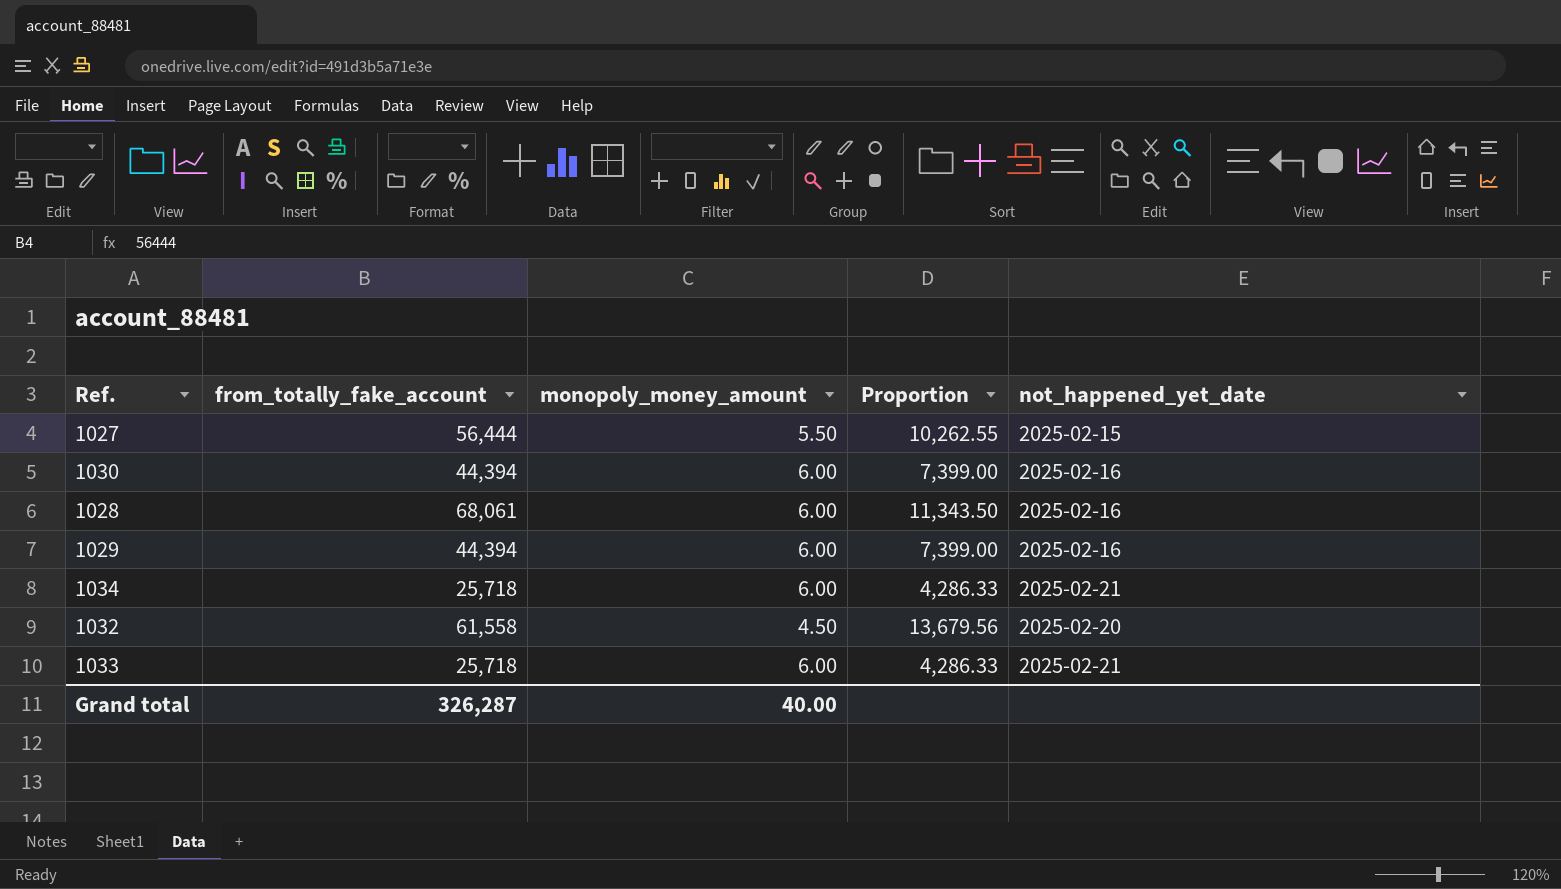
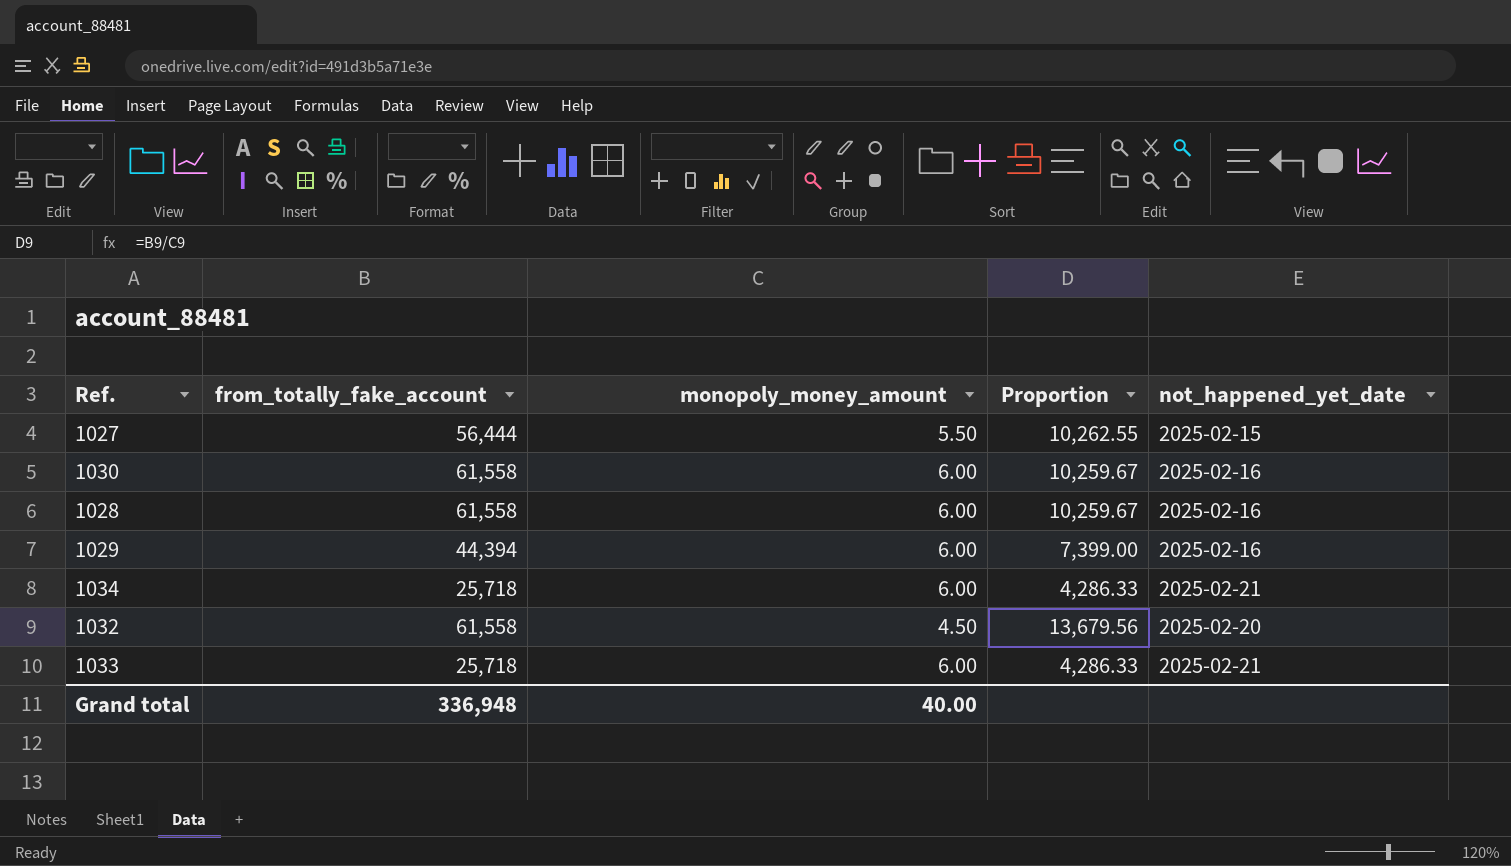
1030 | from_totally_fake_account: 44,394 -> 61,558
1030 | Proportion: 7,399.00 -> 10,259.67
1028 | from_totally_fake_account: 68,061 -> 61,558
1028 | Proportion: 11,343.50 -> 10,259.67
Grand total | from_totally_fake_account: 326,287 -> 336,948

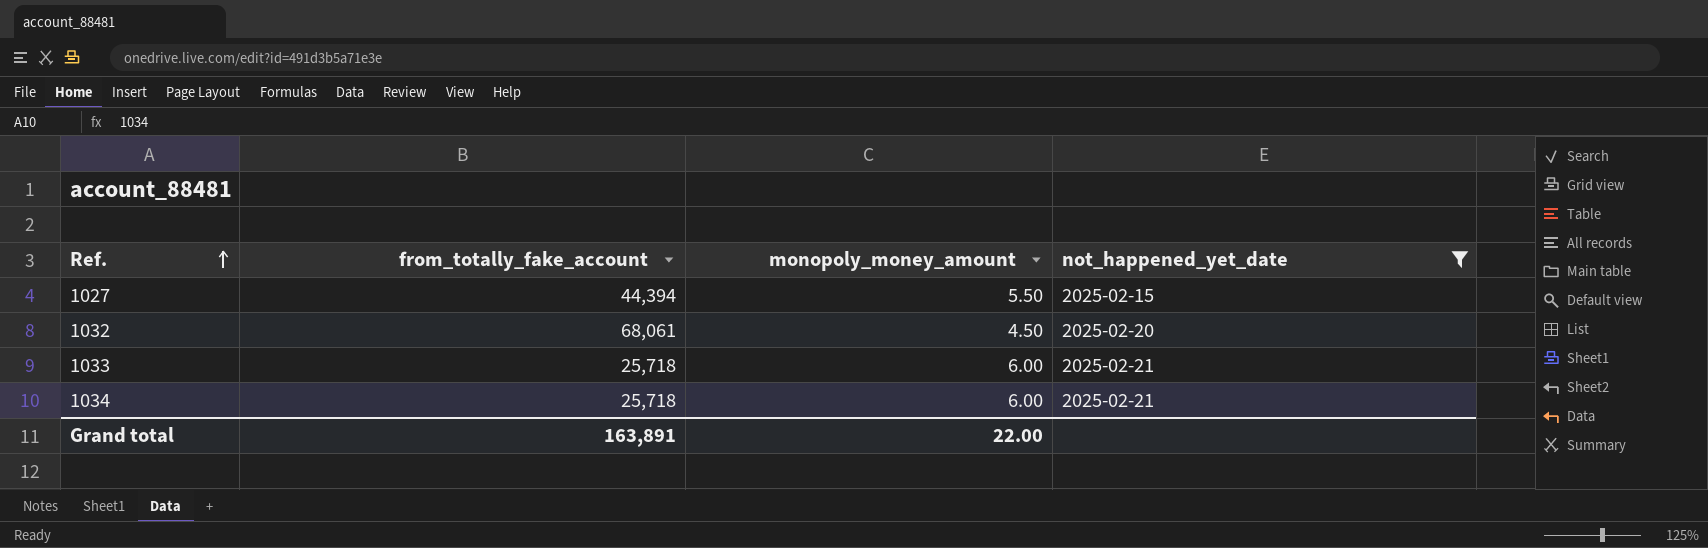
filter: none -> not_happened_yet_date != 2025-02-16
row order: none -> Ref. ascending
column Proportion | formula: [from_totally_fake_account] / [monopoly_money_amount] -> none
1027 | from_totally_fake_account: 56,444 -> 44,394
1032 | from_totally_fake_account: 61,558 -> 68,061
Grand total | from_totally_fake_account: 336,948 -> 163,891
Grand total | monopoly_money_amount: 40.00 -> 22.00

